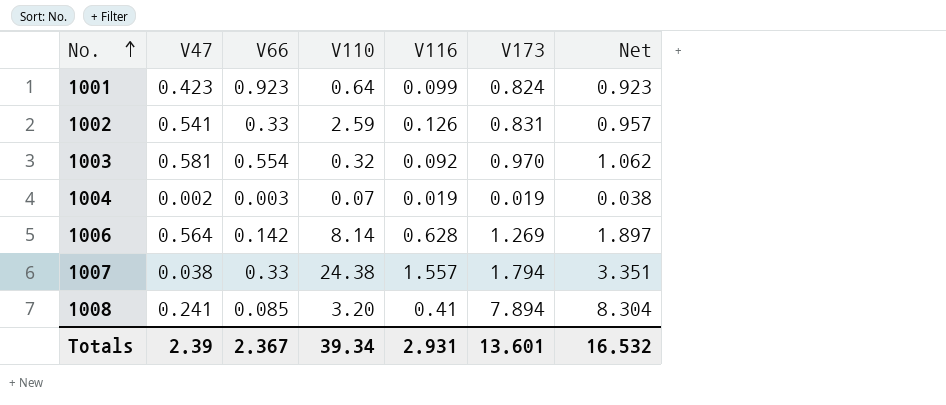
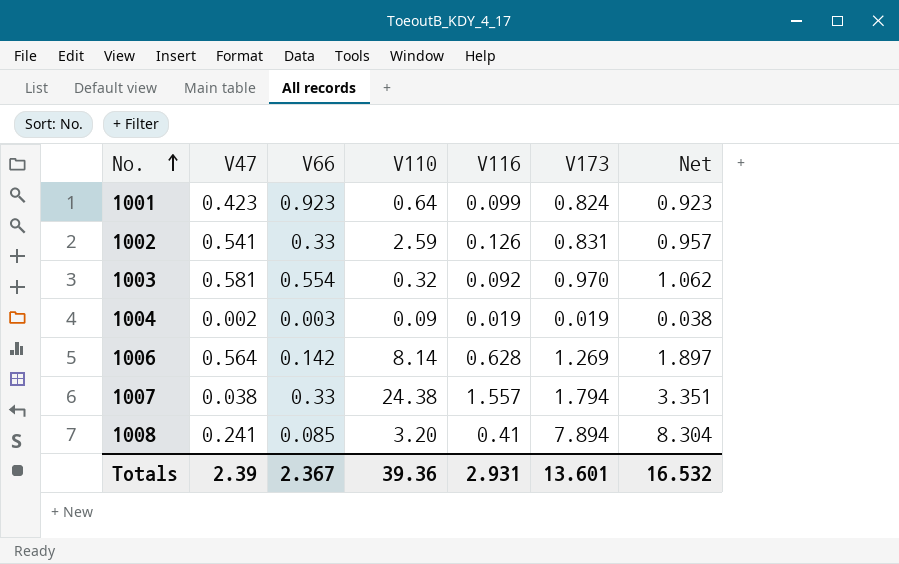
1004 | V110: 0.07 -> 0.09
Totals | V110: 39.34 -> 39.36

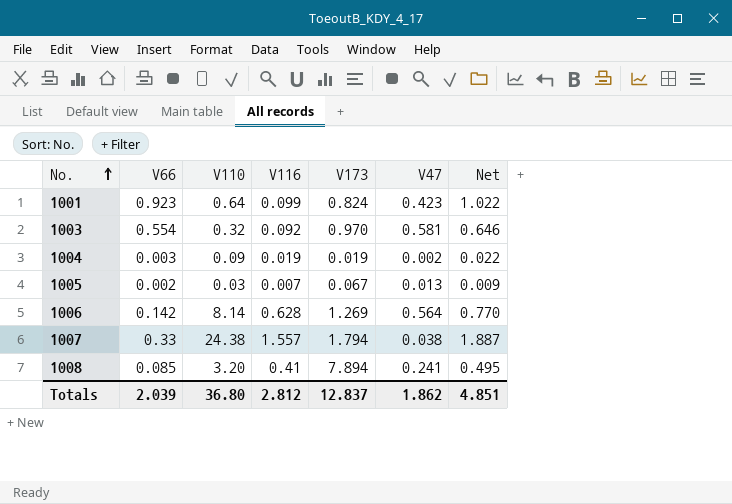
column V47 | position: 2 -> 6
column Net | formula: [V116] + [V173] -> [V66] + [V116]
row 1002: 0.541 | 0.33 | 2.59 | 0.126 | 0.831 | 0.957 -> none
row 1005: none -> 0.002 | 0.03 | 0.007 | 0.067 | 0.013 | 0.009
Totals | V66: 2.367 -> 2.039
Totals | V110: 39.36 -> 36.80
Totals | V116: 2.931 -> 2.812
Totals | V173: 13.601 -> 12.837
Totals | V47: 2.39 -> 1.862
Totals | Net: 16.532 -> 4.851

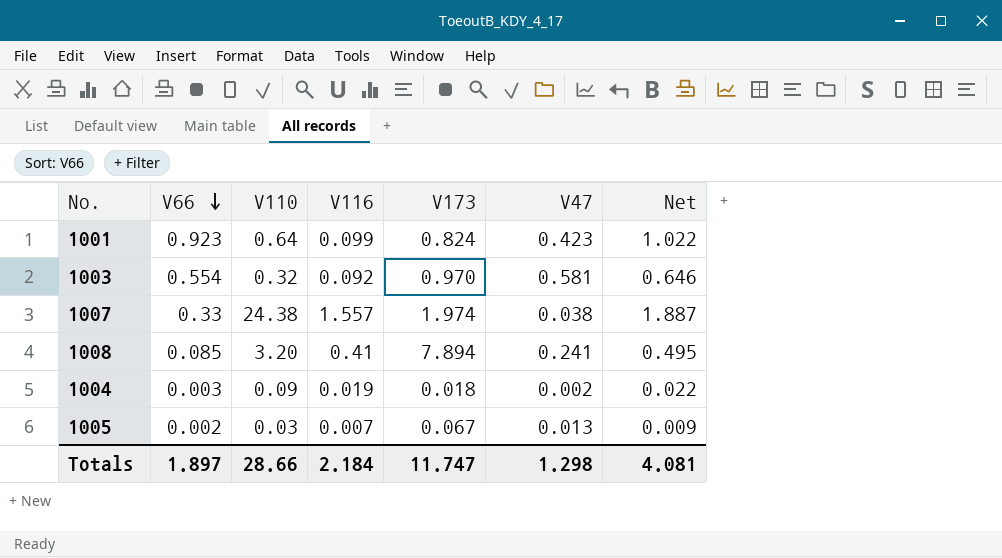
row order: No. ascending -> V66 descending
row 1006: 0.142 | 8.14 | 0.628 | 1.269 | 0.564 | 0.770 -> none
1007 | V173: 1.794 -> 1.974
1004 | V173: 0.019 -> 0.018
Totals | V66: 2.039 -> 1.897
Totals | V110: 36.80 -> 28.66
Totals | V116: 2.812 -> 2.184
Totals | V173: 12.837 -> 11.747
Totals | V47: 1.862 -> 1.298
Totals | Net: 4.851 -> 4.081

